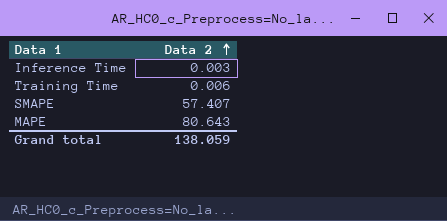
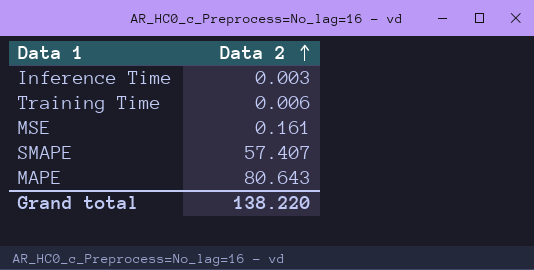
row MSE: none -> 0.161
Grand total | Data 2: 138.059 -> 138.220

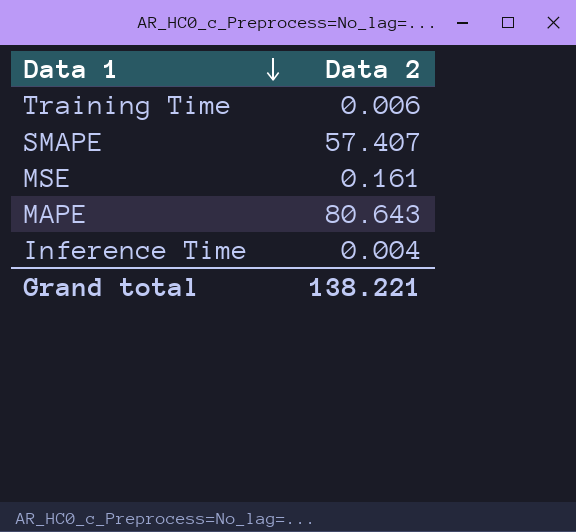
row order: Data 2 ascending -> Data 1 descending
Inference Time | Data 2: 0.003 -> 0.004
Grand total | Data 2: 138.220 -> 138.221

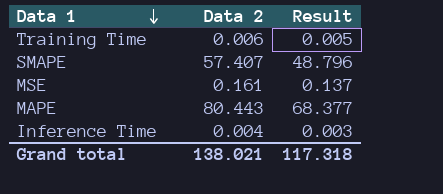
column Result | formula: none -> [Data 2] * 0.85
MAPE | Data 2: 80.643 -> 80.443
Grand total | Data 2: 138.221 -> 138.021

